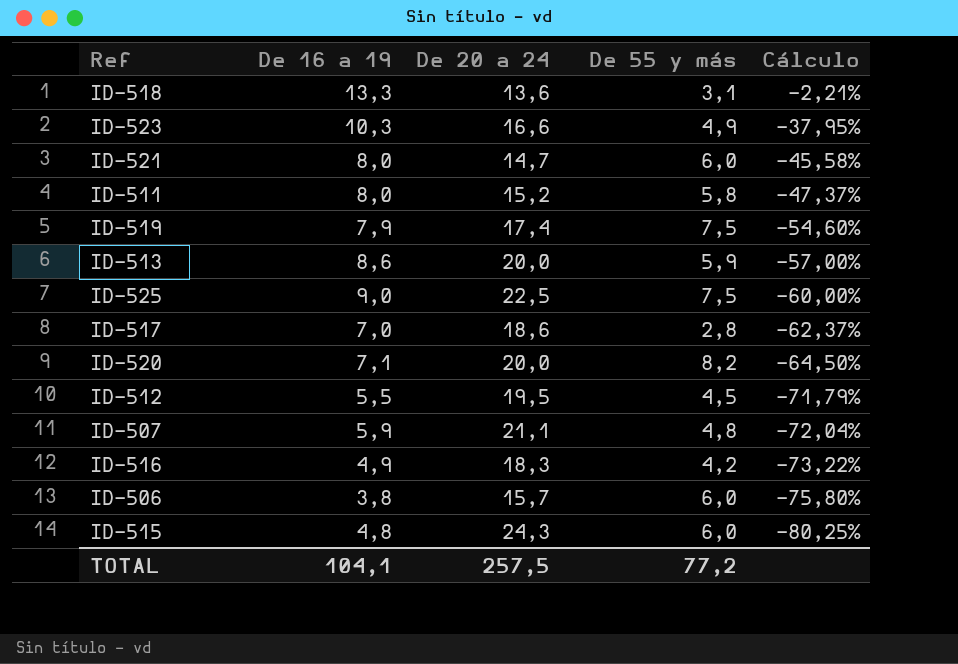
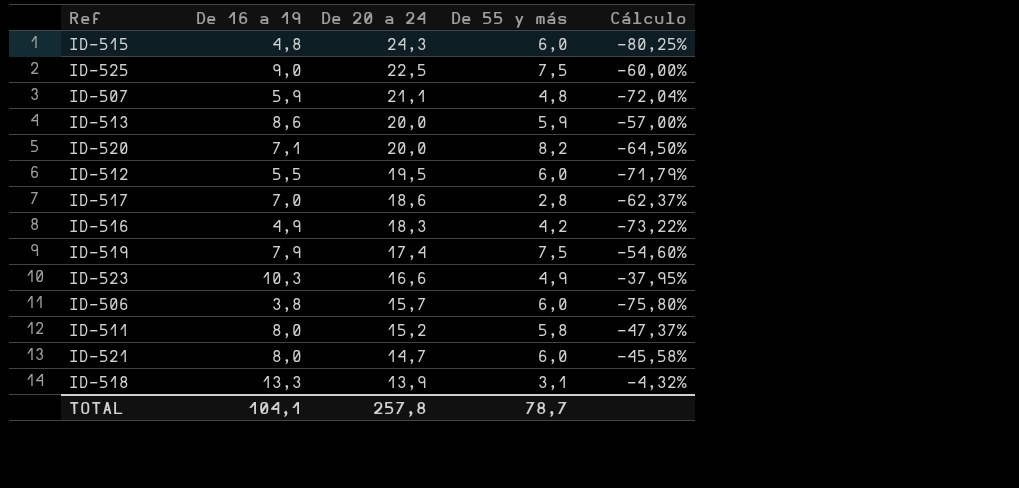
row order: Cálculo descending -> De 20 a 24 descending
ID-512 | De 55 y más: 4,5 -> 6,0
ID-518 | De 20 a 24: 13,6 -> 13,9
ID-518 | Cálculo: -2,21% -> -4,32%
TOTAL | De 20 a 24: 257,5 -> 257,8
TOTAL | De 55 y más: 77,2 -> 78,7

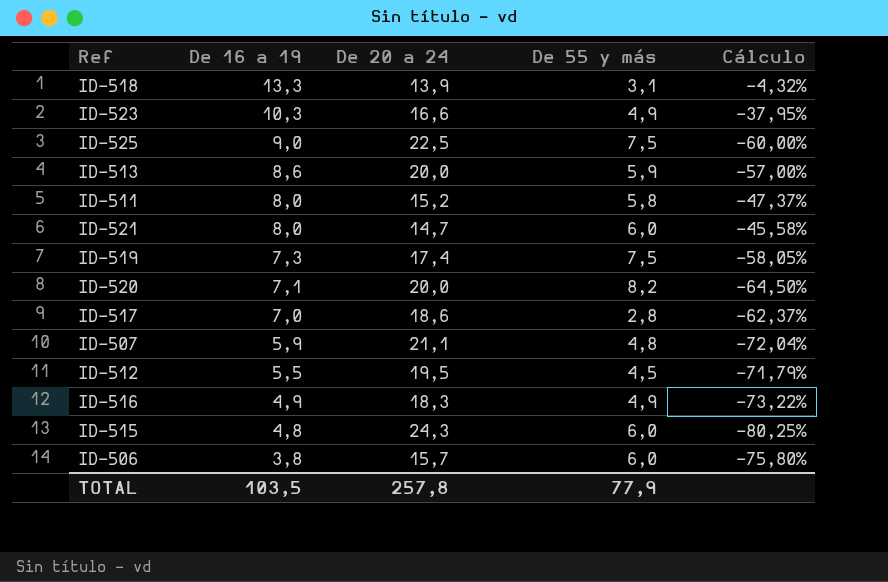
row order: De 20 a 24 descending -> De 16 a 19 descending
ID-519 | De 16 a 19: 7,9 -> 7,3
ID-519 | Cálculo: -54,60% -> -58,05%
ID-512 | De 55 y más: 6,0 -> 4,5
ID-516 | De 55 y más: 4,2 -> 4,9
TOTAL | De 16 a 19: 104,1 -> 103,5
TOTAL | De 55 y más: 78,7 -> 77,9

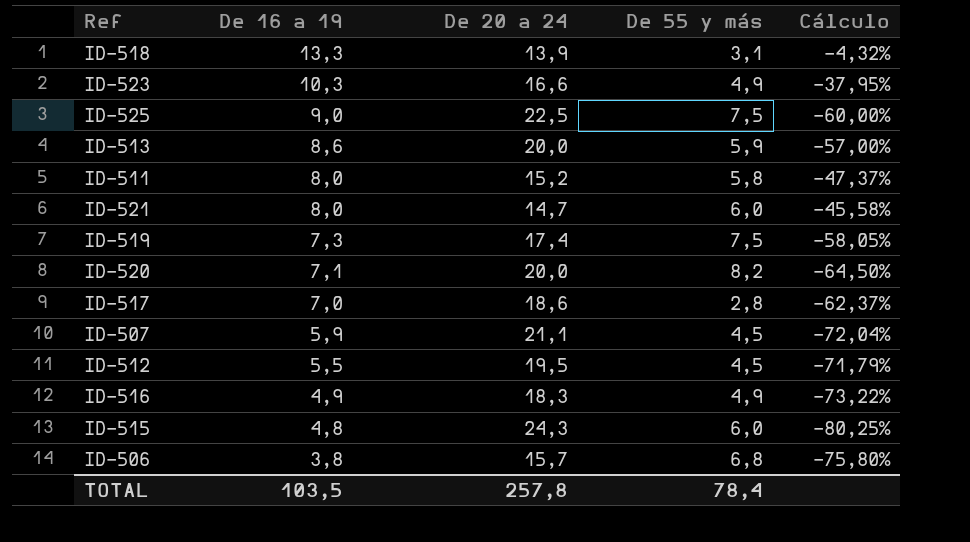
ID-507 | De 55 y más: 4,8 -> 4,5
ID-506 | De 55 y más: 6,0 -> 6,8
TOTAL | De 55 y más: 77,9 -> 78,4

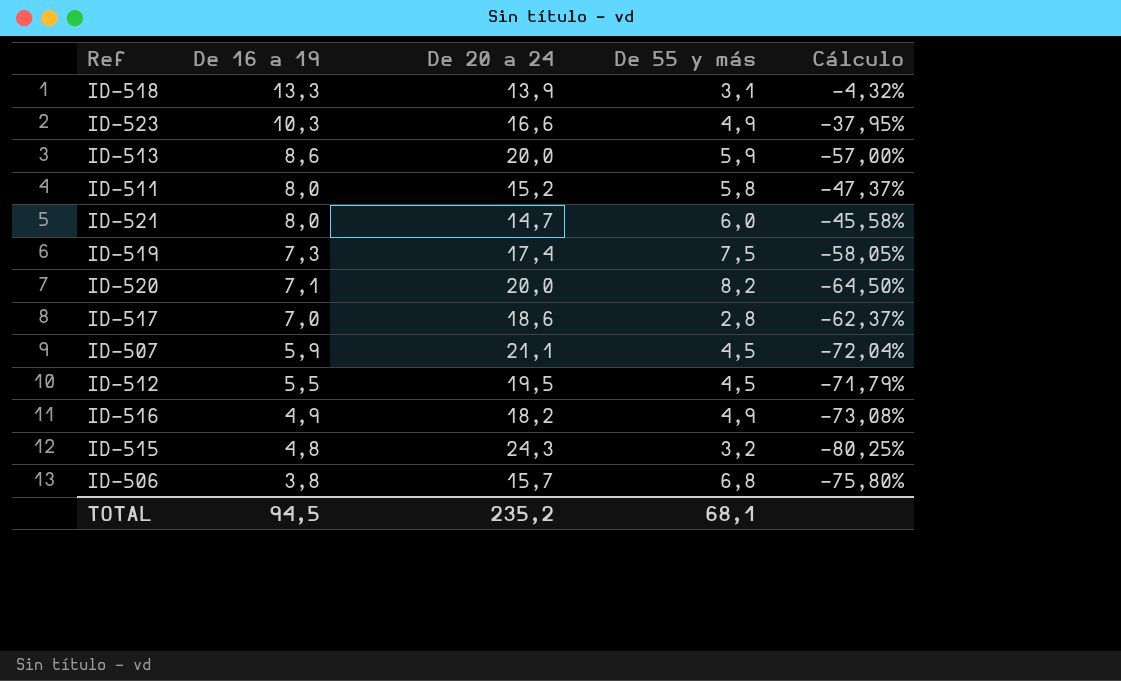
row ID-525: 9,0 | 22,5 | 7,5 | -60,00% -> none
ID-516 | De 20 a 24: 18,3 -> 18,2
ID-516 | Cálculo: -73,22% -> -73,08%
ID-515 | De 55 y más: 6,0 -> 3,2
TOTAL | De 16 a 19: 103,5 -> 94,5
TOTAL | De 20 a 24: 257,8 -> 235,2
TOTAL | De 55 y más: 78,4 -> 68,1

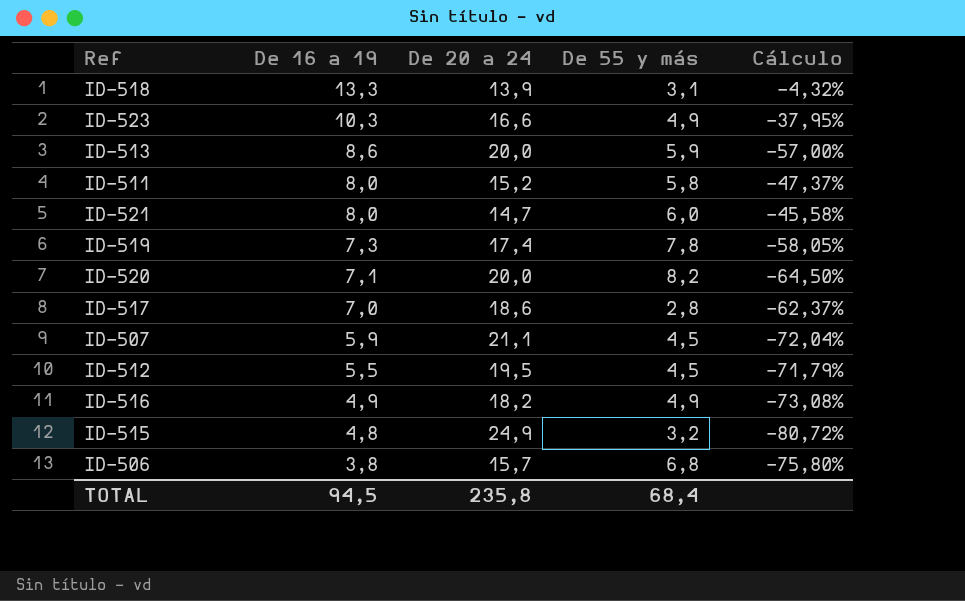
ID-519 | De 55 y más: 7,5 -> 7,8
ID-515 | De 20 a 24: 24,3 -> 24,9
ID-515 | Cálculo: -80,25% -> -80,72%
TOTAL | De 20 a 24: 235,2 -> 235,8
TOTAL | De 55 y más: 68,1 -> 68,4

